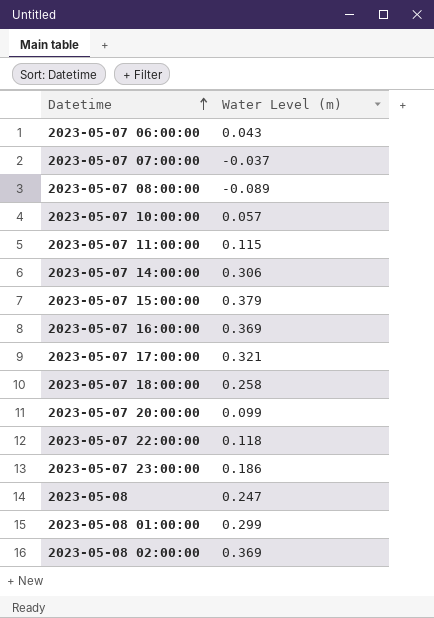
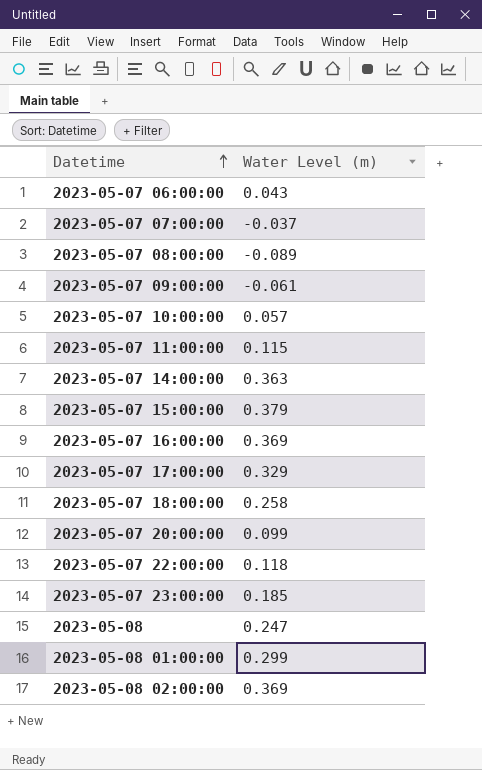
row 2023-05-07 09:00:00: none -> -0.061
2023-05-07 14:00:00 | Water Level (m): 0.306 -> 0.363
2023-05-07 17:00:00 | Water Level (m): 0.321 -> 0.329
2023-05-07 23:00:00 | Water Level (m): 0.186 -> 0.185

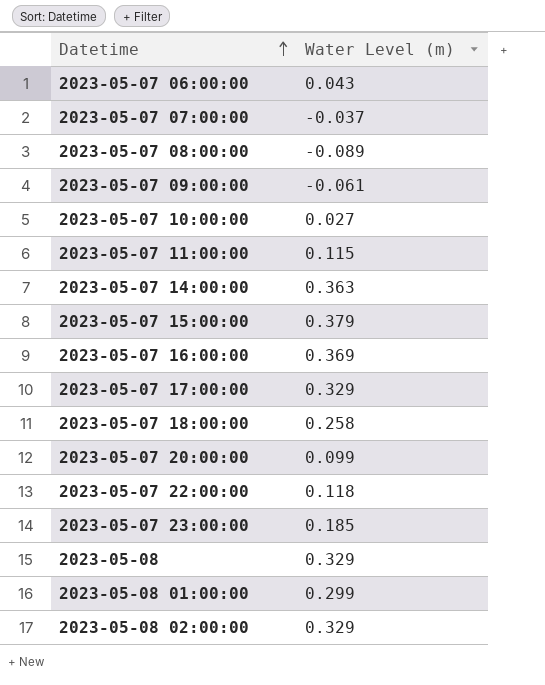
2023-05-07 10:00:00 | Water Level (m): 0.057 -> 0.027
2023-05-08 | Water Level (m): 0.247 -> 0.329
2023-05-08 02:00:00 | Water Level (m): 0.369 -> 0.329

